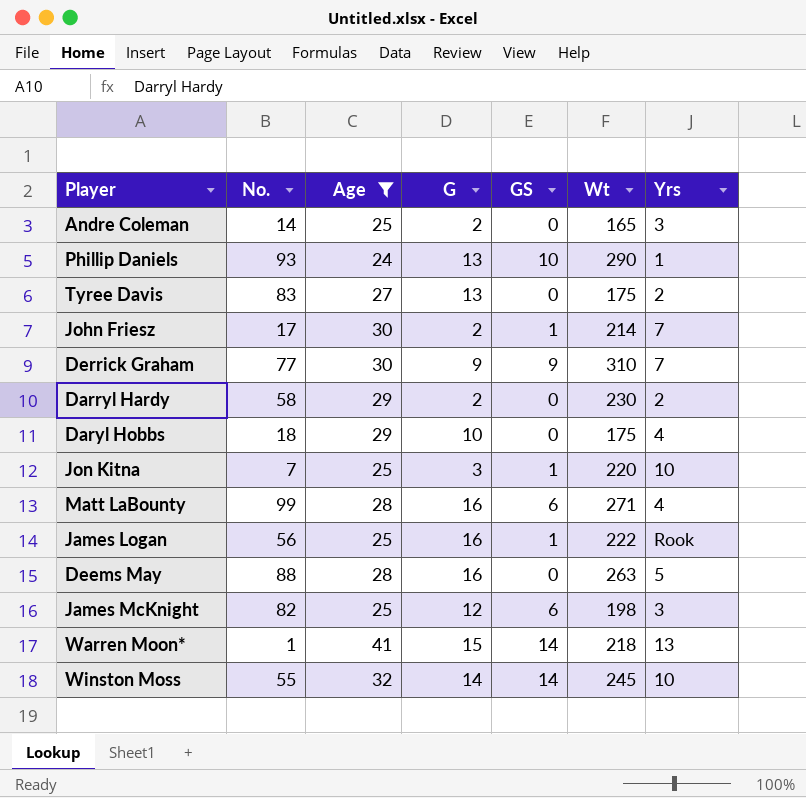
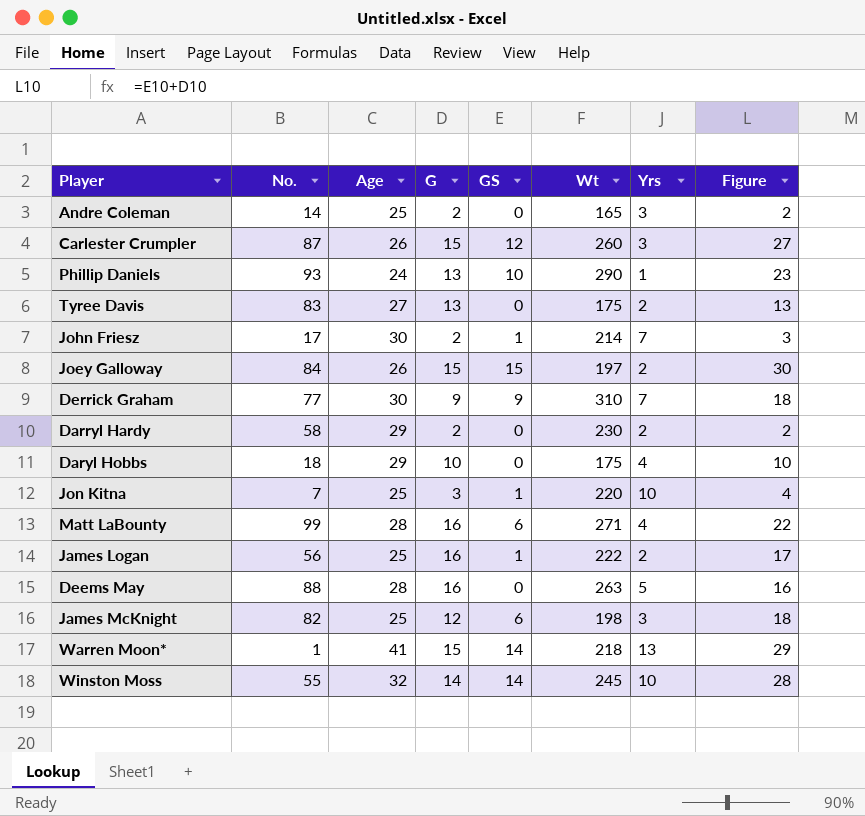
filter: Age != 26 -> none
column Figure | formula: none -> [G] + [GS]
James Logan | Yrs: Rook -> 2

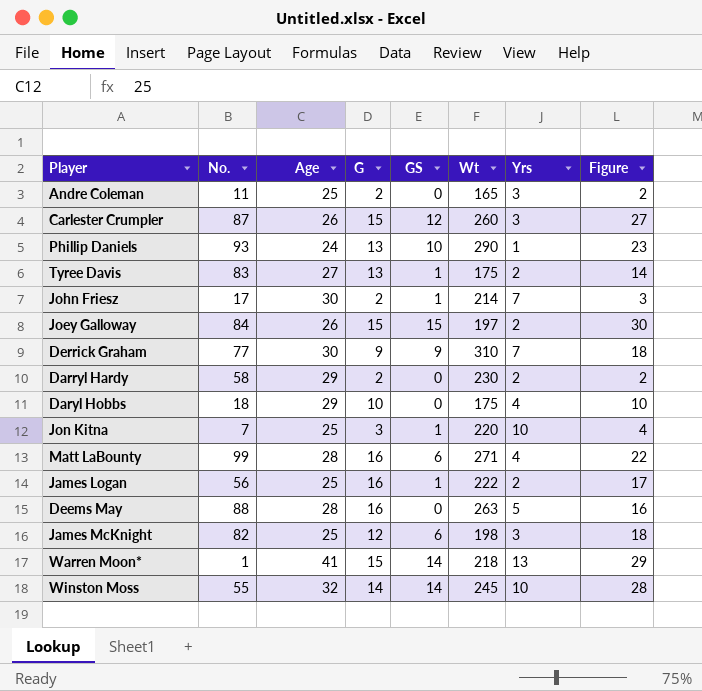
Andre Coleman | No.: 14 -> 11
Tyree Davis | GS: 0 -> 1
Tyree Davis | Figure: 13 -> 14

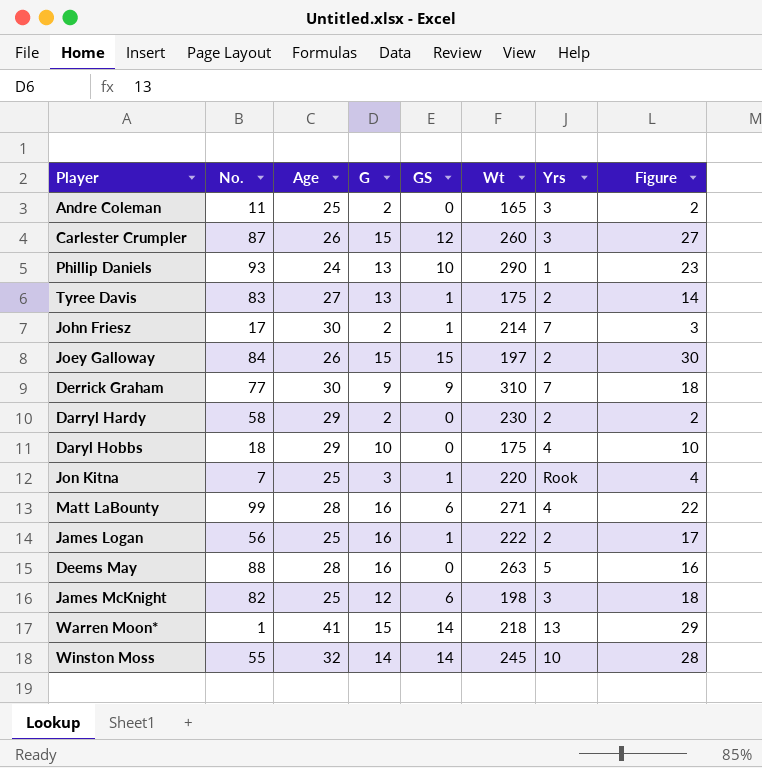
Jon Kitna | Yrs: 10 -> Rook

